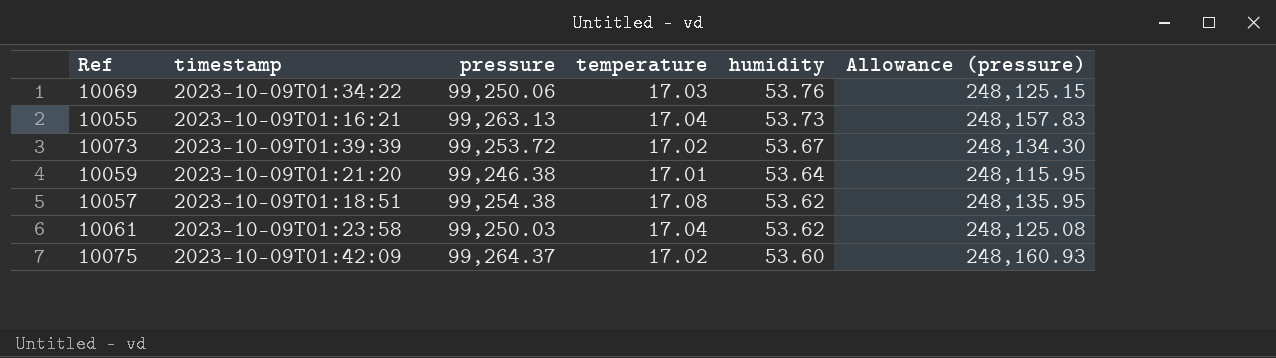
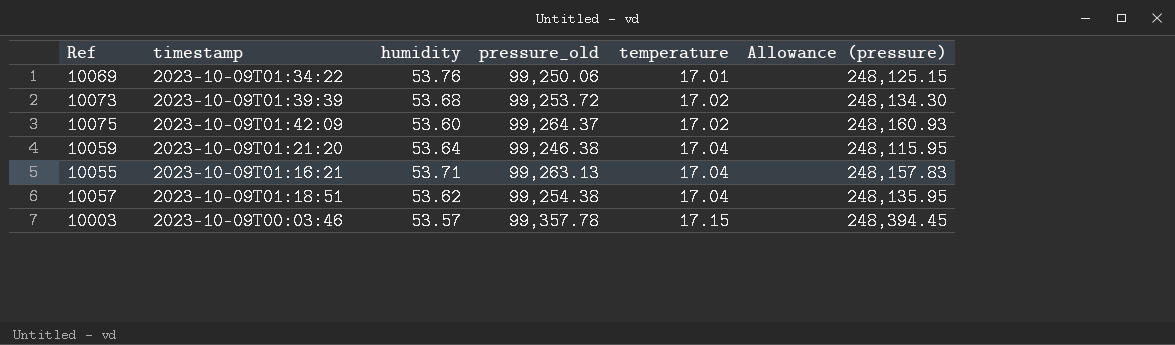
row order: humidity descending -> temperature ascending
column humidity | position: 5 -> 3
column name: pressure -> pressure_old
row 10061: 2023-10-09T01:23:58 | 99,250.03 | 17.04 | 53.62 | 248,125.08 -> none
10069 | temperature: 17.03 -> 17.01
10073 | humidity: 53.67 -> 53.68
10059 | temperature: 17.01 -> 17.04
10055 | humidity: 53.73 -> 53.71
10057 | temperature: 17.08 -> 17.04
row 10003: none -> 2023-10-09T00:03:46 | 53.57 | 99,357.78 | 17.15 | 248,394.45

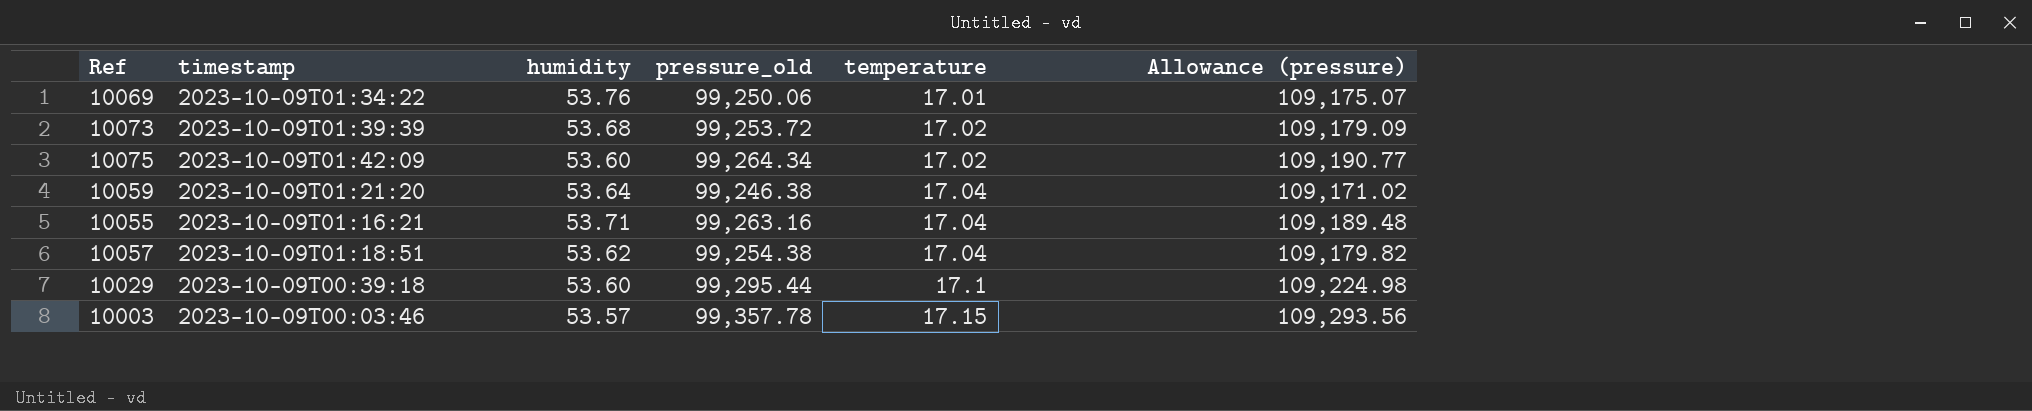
column Allowance (pressure) | formula: [pressure_old] * 2.5 -> [pressure_old] * 1.1
10075 | pressure_old: 99,264.37 -> 99,264.34
10055 | pressure_old: 99,263.13 -> 99,263.16
row 10029: none -> 2023-10-09T00:39:18 | 53.60 | 99,295.44 | 17.1 | 109,224.98

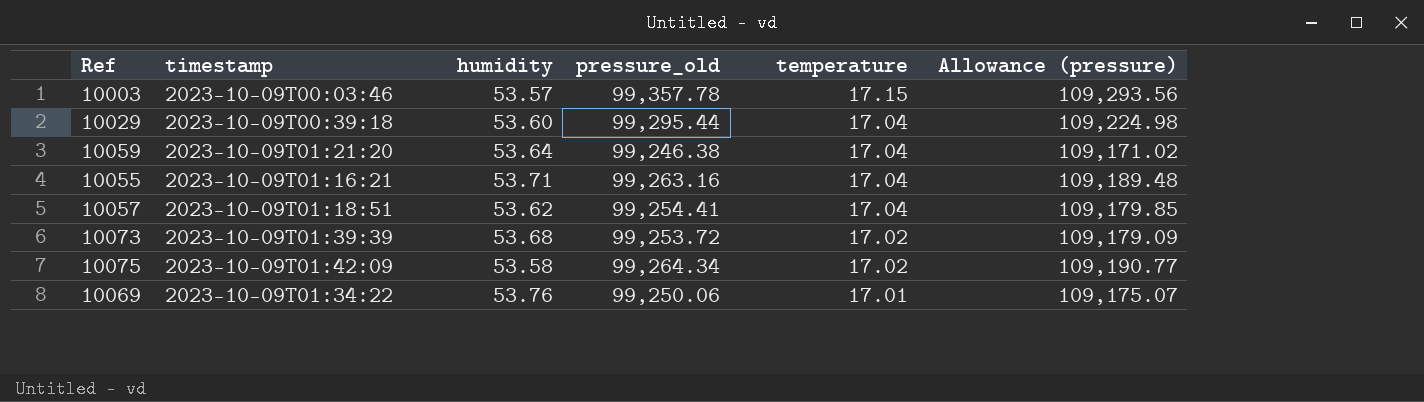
row order: temperature ascending -> temperature descending
10029 | temperature: 17.1 -> 17.04
10057 | pressure_old: 99,254.38 -> 99,254.41
10057 | Allowance (pressure): 109,179.82 -> 109,179.85
10075 | humidity: 53.60 -> 53.58

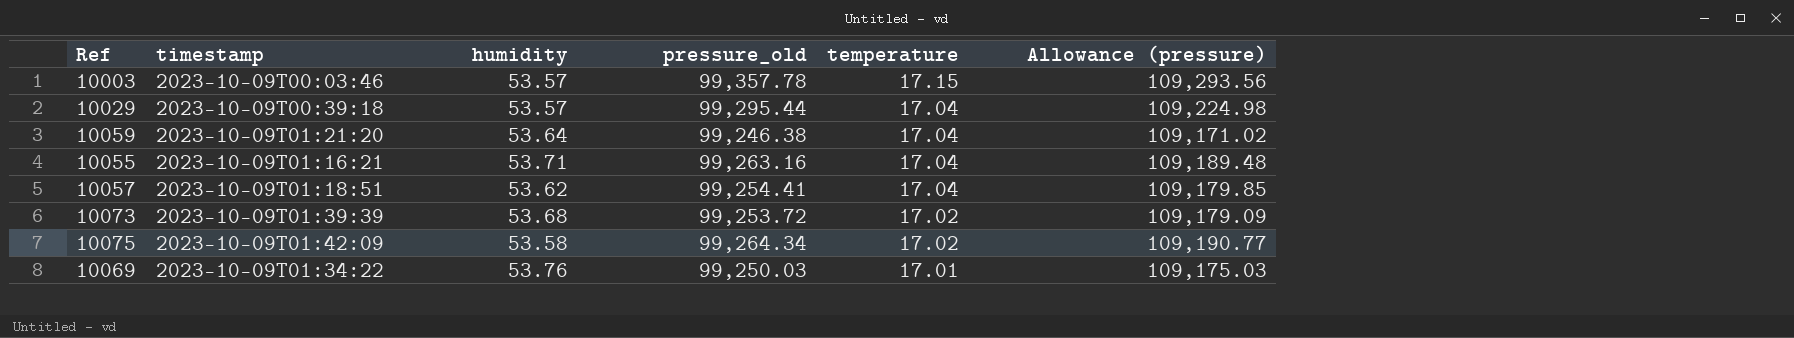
10029 | humidity: 53.60 -> 53.57
10069 | pressure_old: 99,250.06 -> 99,250.03
10069 | Allowance (pressure): 109,175.07 -> 109,175.03

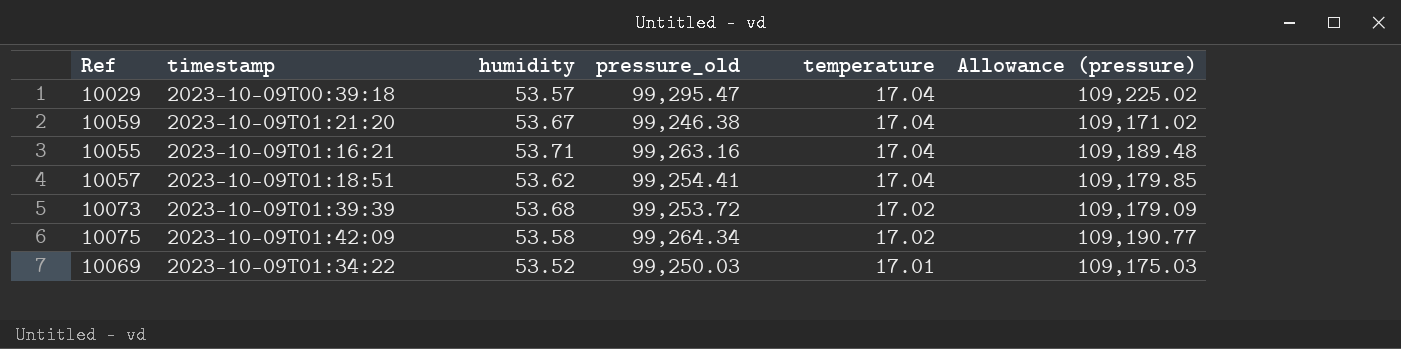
row 10003: 2023-10-09T00:03:46 | 53.57 | 99,357.78 | 17.15 | 109,293.56 -> none
10029 | pressure_old: 99,295.44 -> 99,295.47
10029 | Allowance (pressure): 109,224.98 -> 109,225.02
10059 | humidity: 53.64 -> 53.67
10069 | humidity: 53.76 -> 53.52

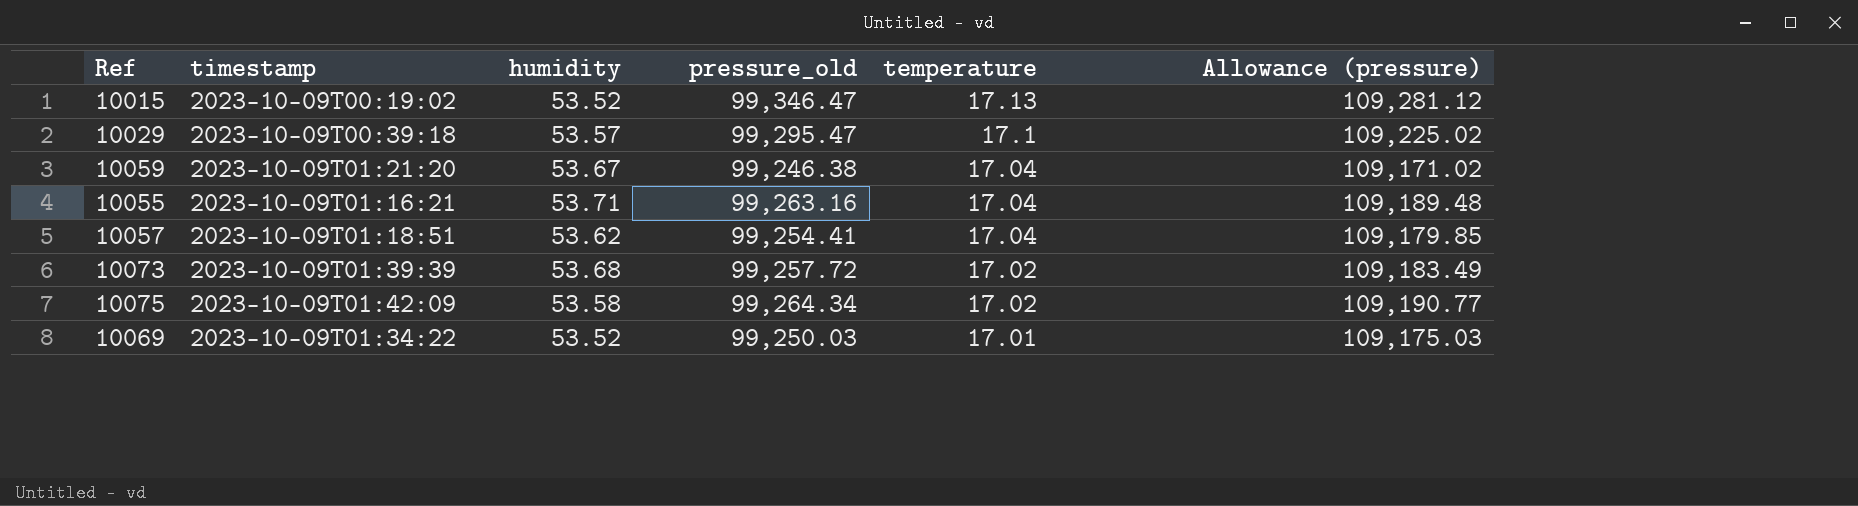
row 10015: none -> 2023-10-09T00:19:02 | 53.52 | 99,346.47 | 17.13 | 109,281.12
10029 | temperature: 17.04 -> 17.1
10073 | pressure_old: 99,253.72 -> 99,257.72
10073 | Allowance (pressure): 109,179.09 -> 109,183.49

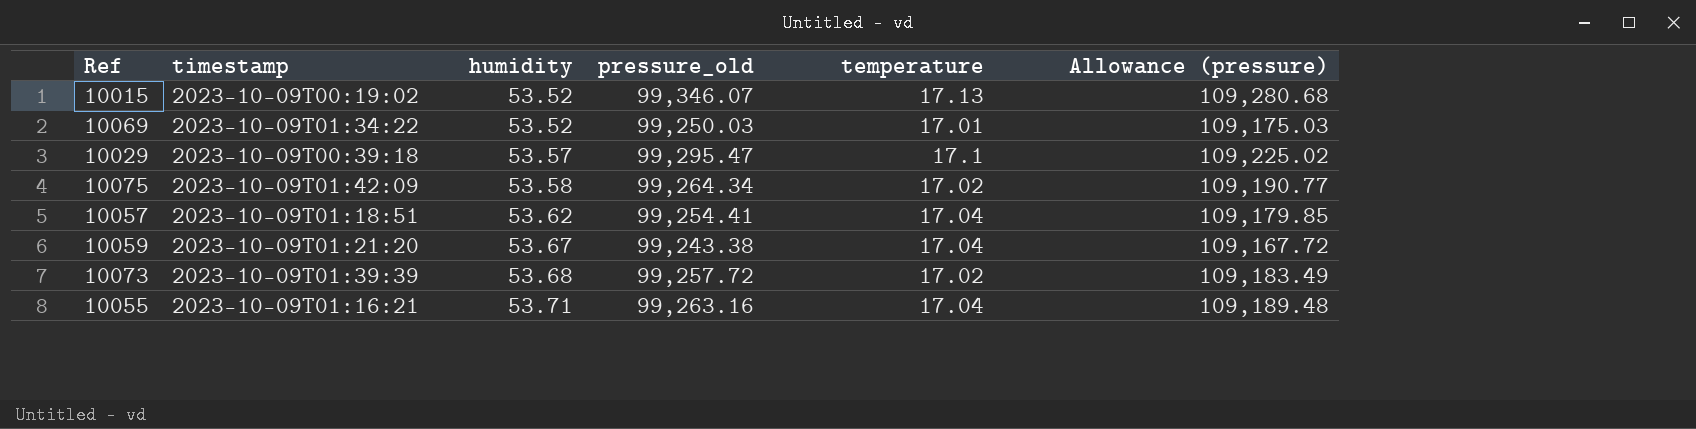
row order: temperature descending -> humidity ascending
10015 | pressure_old: 99,346.47 -> 99,346.07
10015 | Allowance (pressure): 109,281.12 -> 109,280.68
10059 | pressure_old: 99,246.38 -> 99,243.38
10059 | Allowance (pressure): 109,171.02 -> 109,167.72

